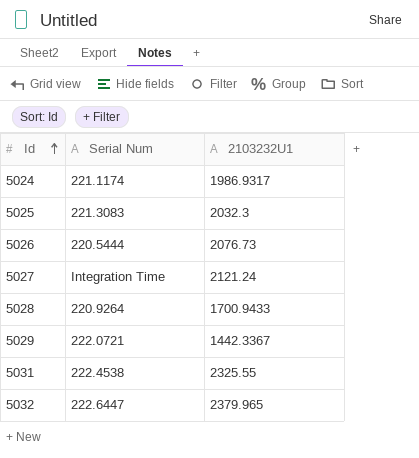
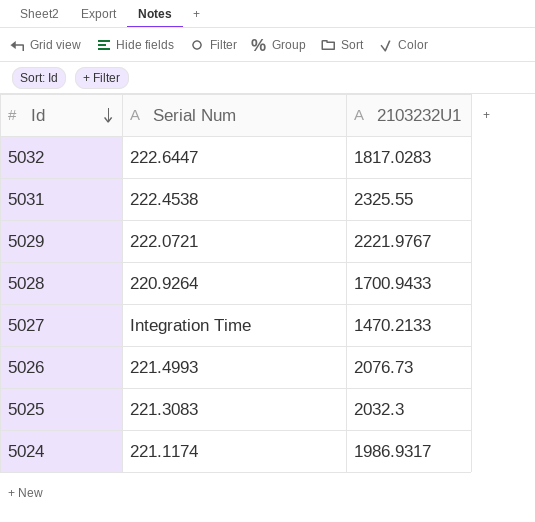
row order: Id ascending -> Id descending
5032 | 2103232U1: 2379.965 -> 1817.0283
5029 | 2103232U1: 1442.3367 -> 2221.9767
5027 | 2103232U1: 2121.24 -> 1470.2133
5026 | Serial Num: 220.5444 -> 221.4993

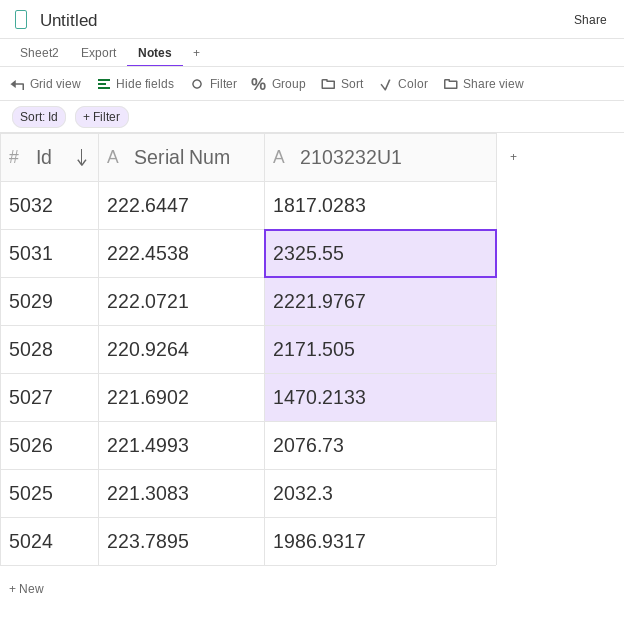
5028 | 2103232U1: 1700.9433 -> 2171.505
5027 | Serial Num: Integration Time -> 221.6902
5024 | Serial Num: 221.1174 -> 223.7895

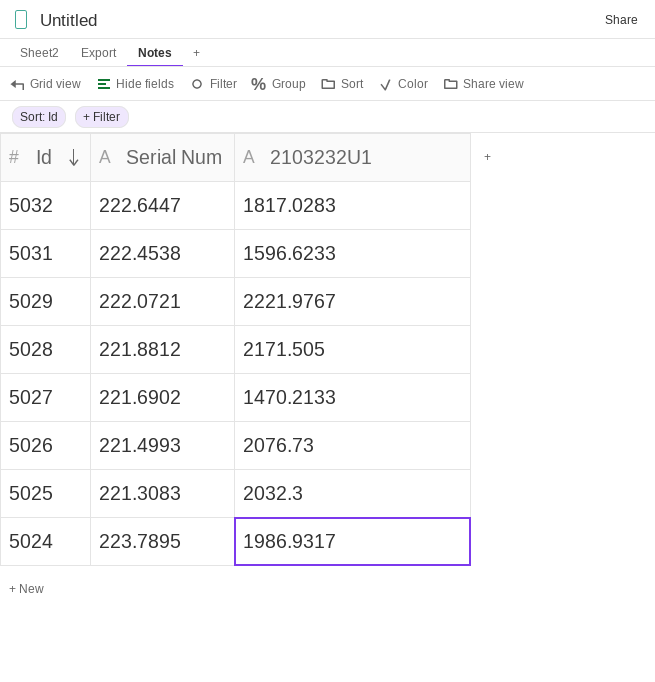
5031 | 2103232U1: 2325.55 -> 1596.6233
5028 | Serial Num: 220.9264 -> 221.8812

